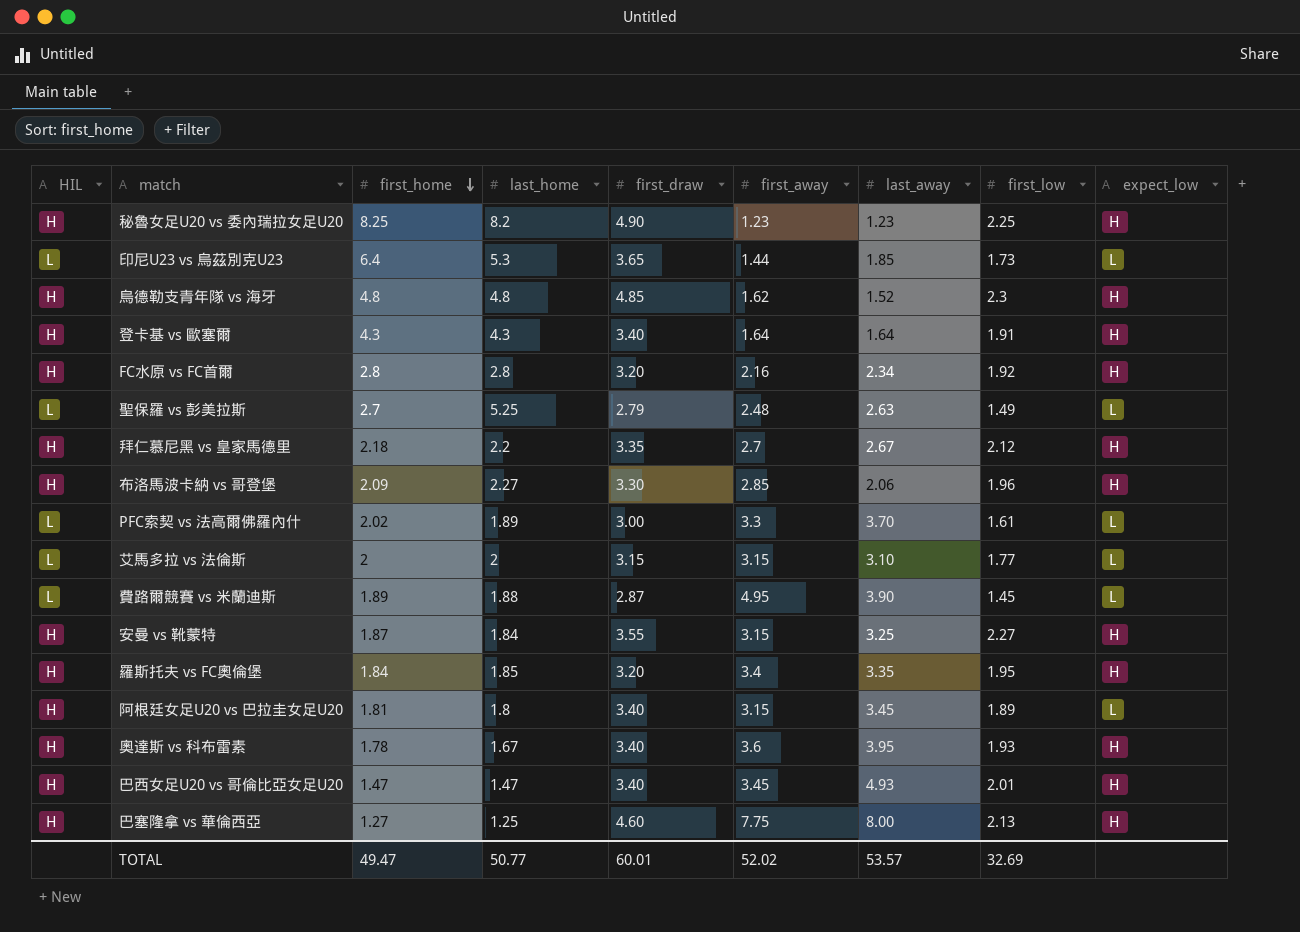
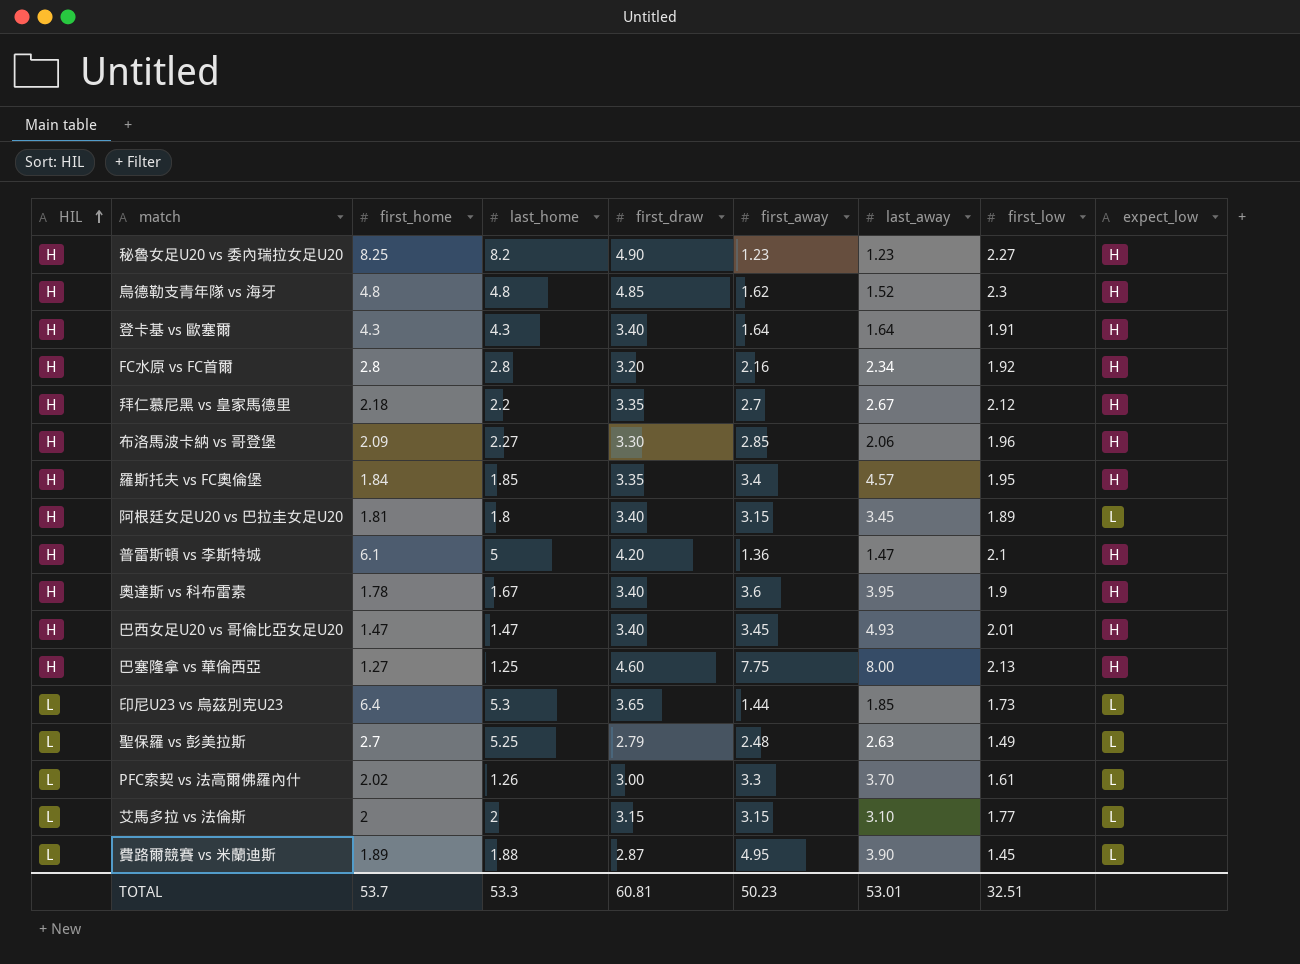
row order: first_home descending -> HIL ascending
row 安曼 vs 靴蒙特: H | 1.87 | 1.84 | 3.55 | 3.15 | 3.25 | 2.27 | H -> none
秘魯女足U20 vs 委內瑞拉女足U20 | first_low: 2.25 -> 2.27
羅斯托夫 vs FC奧倫堡 | first_draw: 3.20 -> 3.35
羅斯托夫 vs FC奧倫堡 | last_away: 3.35 -> 4.57
row 普雷斯頓 vs 李斯特城: none -> H | 6.1 | 5 | 4.20 | 1.36 | 1.47 | 2.1 | H
奧達斯 vs 科布雷素 | first_low: 1.93 -> 1.9
PFC索契 vs 法高爾佛羅內什 | last_home: 1.89 -> 1.26
TOTAL | first_home: 49.47 -> 53.7
TOTAL | last_home: 50.77 -> 53.3
TOTAL | first_draw: 60.01 -> 60.81
TOTAL | first_away: 52.02 -> 50.23
TOTAL | last_away: 53.57 -> 53.01
TOTAL | first_low: 32.69 -> 32.51

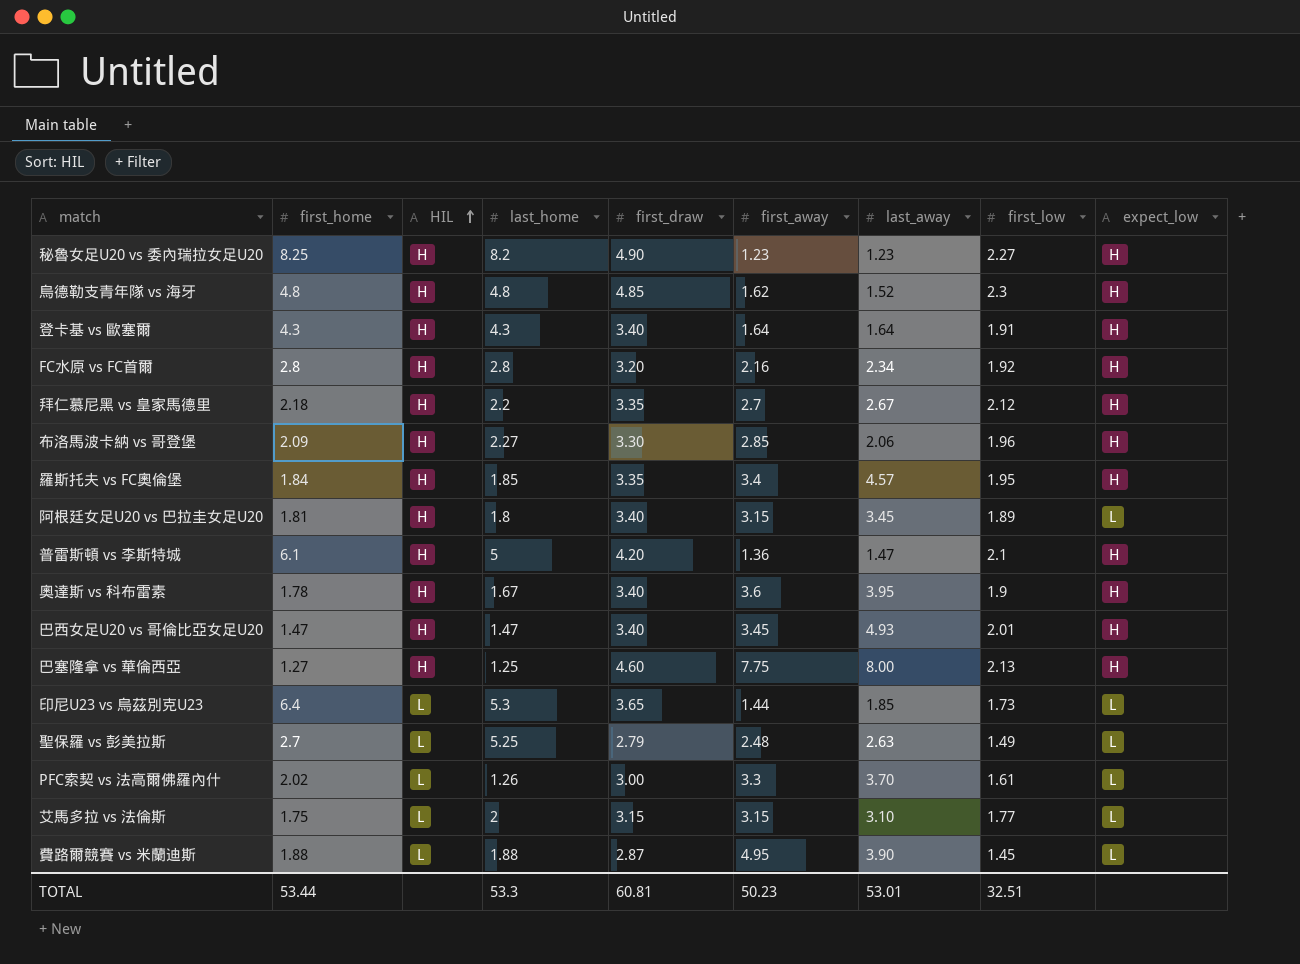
column HIL | position: 1 -> 3
艾馬多拉 vs 法倫斯 | first_home: 2 -> 1.75
費路爾競賽 vs 米蘭迪斯 | first_home: 1.89 -> 1.88
TOTAL | first_home: 53.7 -> 53.44

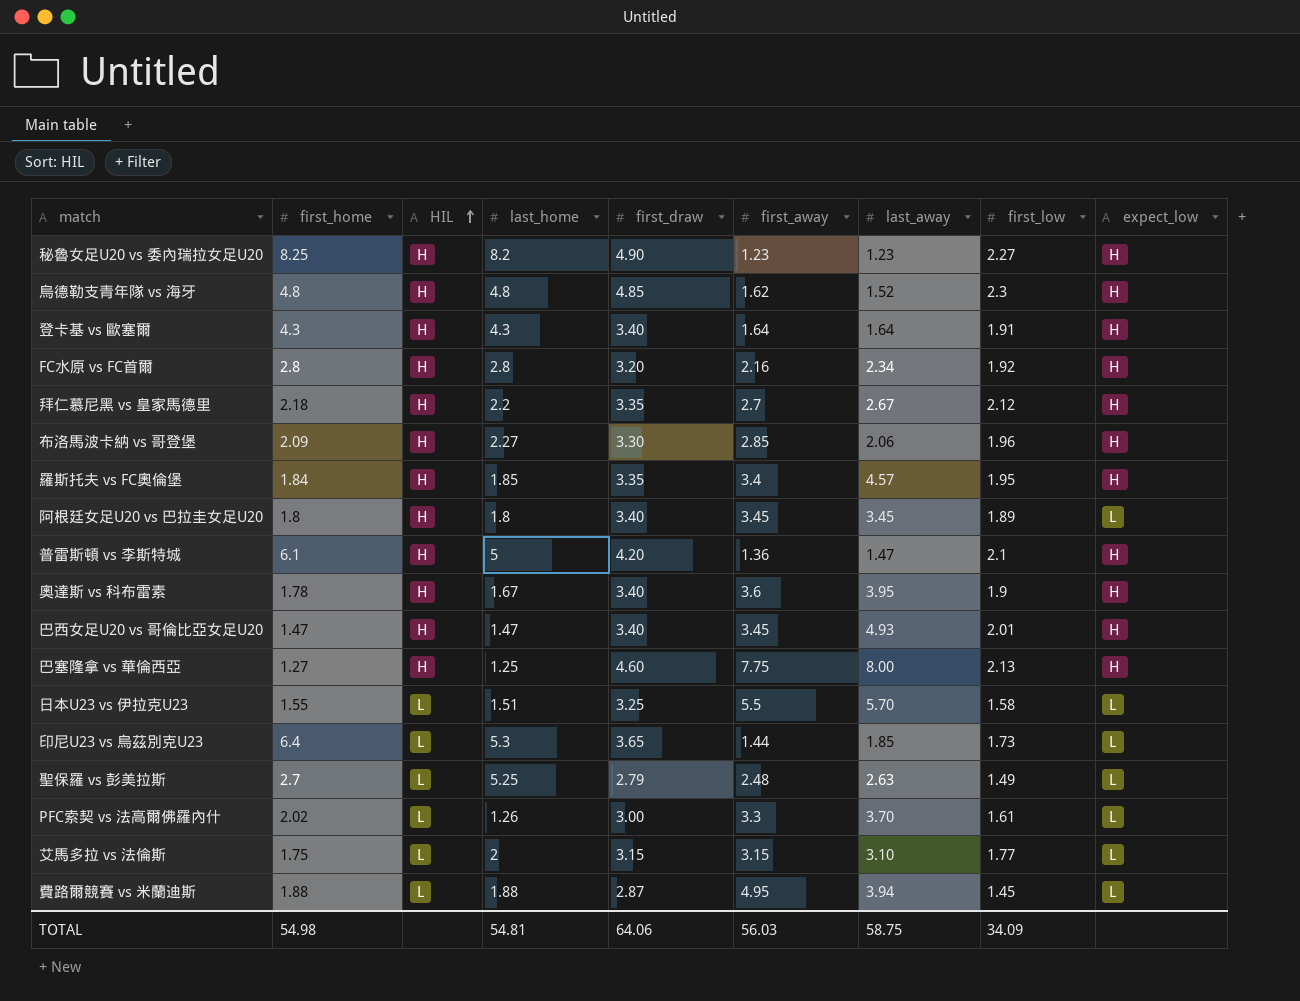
阿根廷女足U20 vs 巴拉圭女足U20 | first_home: 1.81 -> 1.8
阿根廷女足U20 vs 巴拉圭女足U20 | first_away: 3.15 -> 3.45
row 日本U23 vs 伊拉克U23: none -> 1.55 | L | 1.51 | 3.25 | 5.5 | 5.70 | 1.58 | L
費路爾競賽 vs 米蘭迪斯 | last_away: 3.90 -> 3.94
TOTAL | first_home: 53.44 -> 54.98
TOTAL | last_home: 53.3 -> 54.81
TOTAL | first_draw: 60.81 -> 64.06
TOTAL | first_away: 50.23 -> 56.03
TOTAL | last_away: 53.01 -> 58.75
TOTAL | first_low: 32.51 -> 34.09

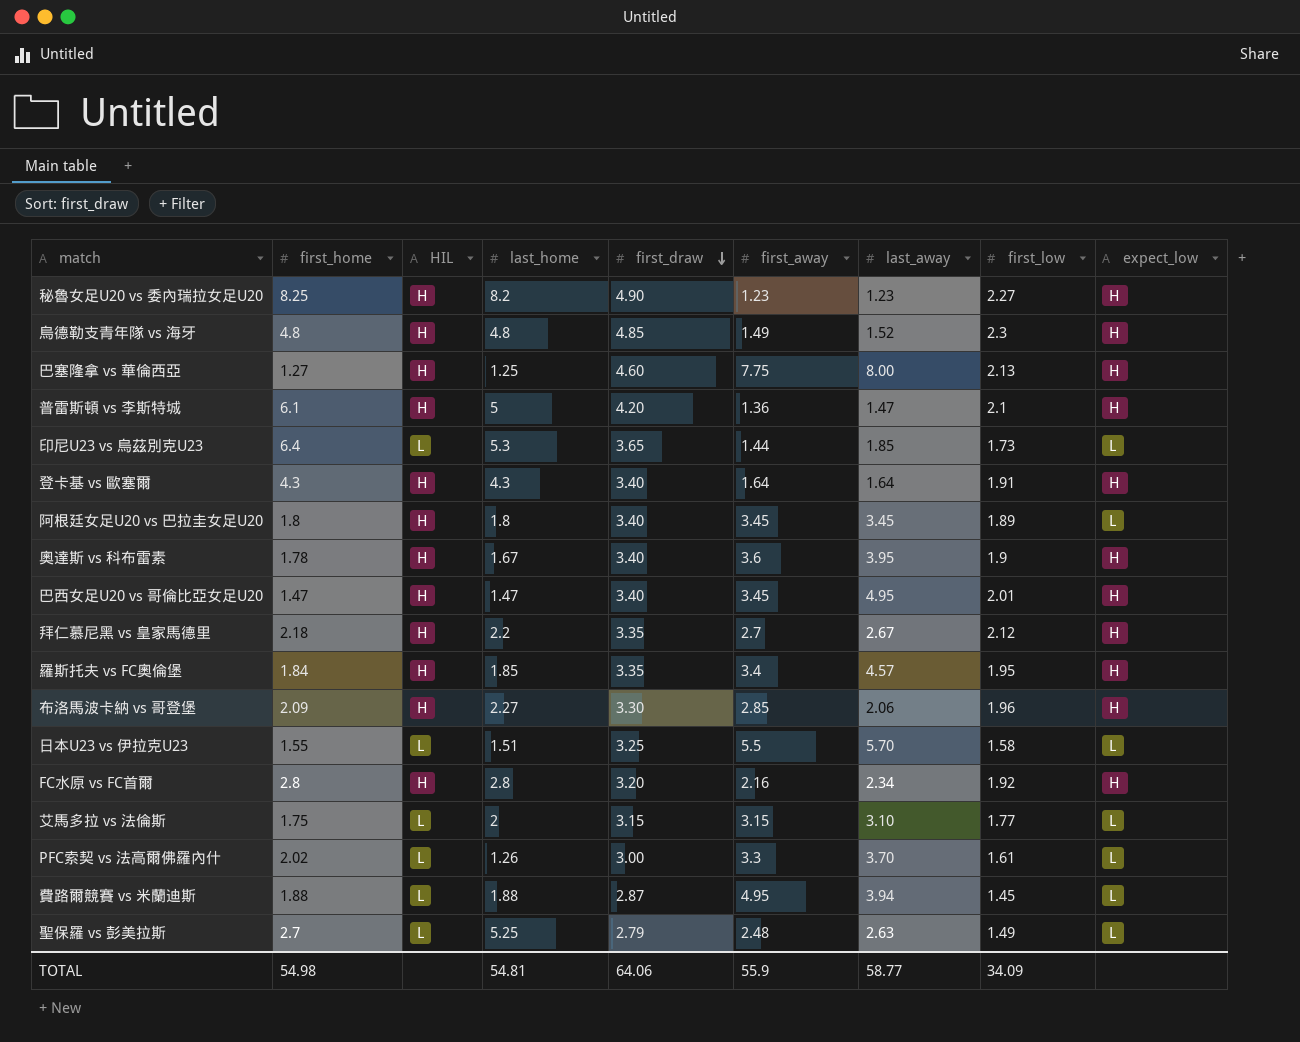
row order: HIL ascending -> first_draw descending
烏德勒支青年隊 vs 海牙 | first_away: 1.62 -> 1.49
巴西女足U20 vs 哥倫比亞女足U20 | last_away: 4.93 -> 4.95
TOTAL | first_away: 56.03 -> 55.9
TOTAL | last_away: 58.75 -> 58.77

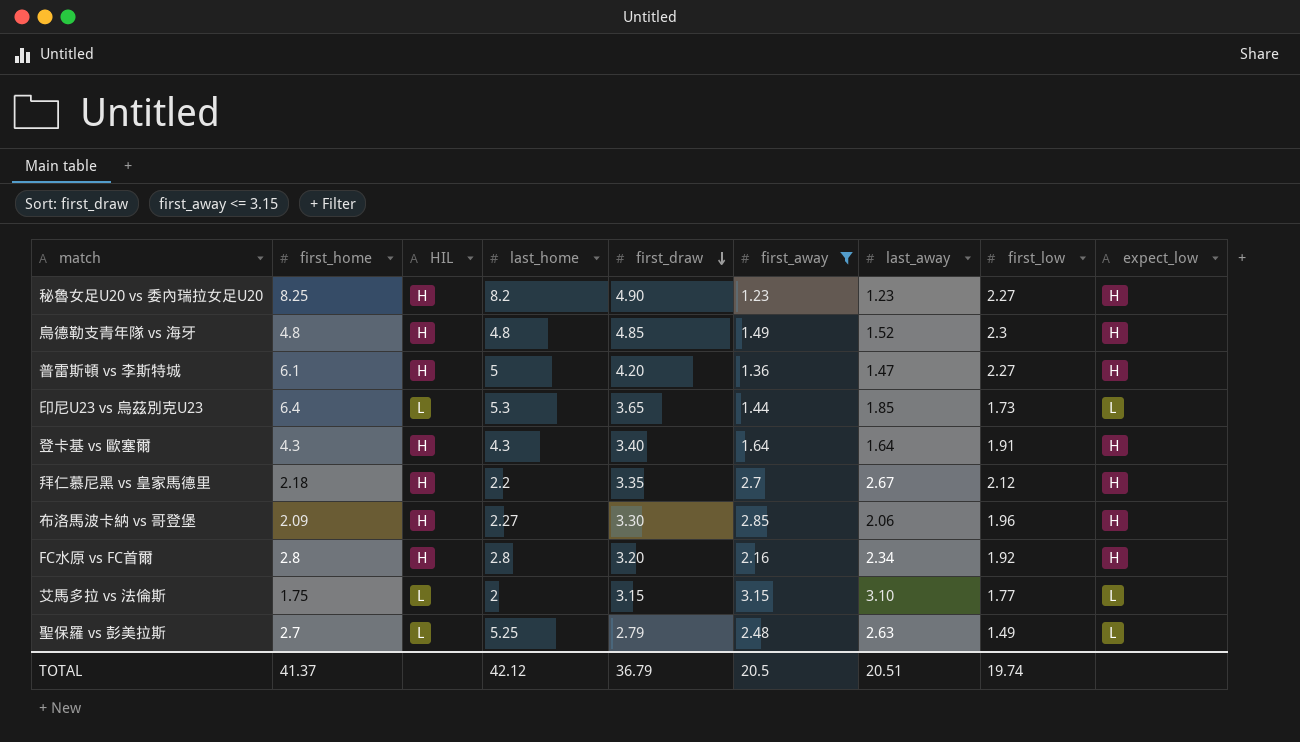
filter: none -> first_away <= 3.15
普雷斯頓 vs 李斯特城 | first_low: 2.1 -> 2.27
TOTAL | first_home: 54.98 -> 41.37
TOTAL | last_home: 54.81 -> 42.12
TOTAL | first_draw: 64.06 -> 36.79
TOTAL | first_away: 55.9 -> 20.5
TOTAL | last_away: 58.77 -> 20.51
TOTAL | first_low: 34.09 -> 19.74

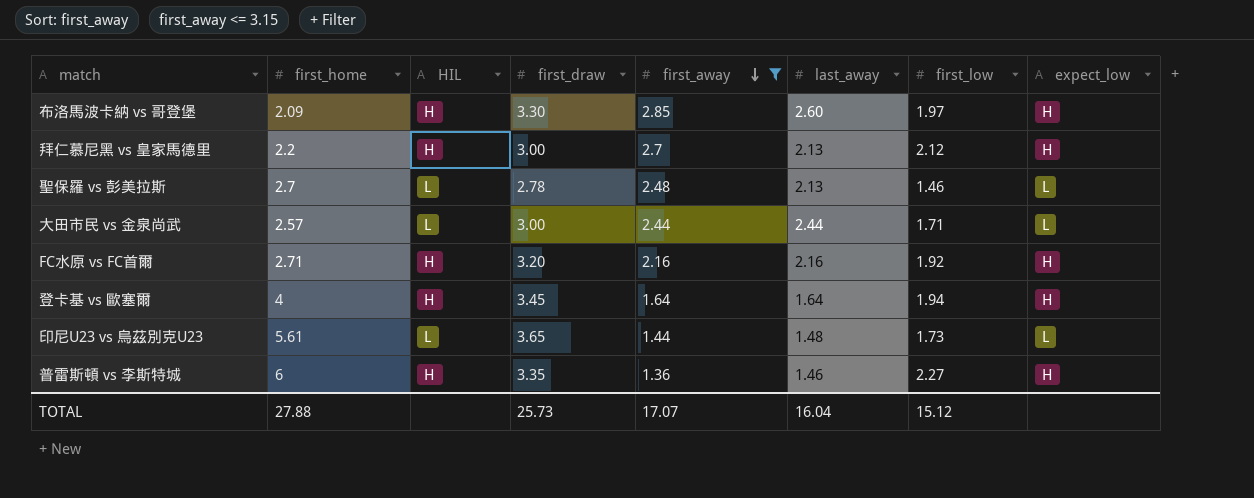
row order: first_draw descending -> first_away descending
column last_home | position: 4 -> none
row 秘魯女足U20 vs 委內瑞拉女足U20: 8.25 | H | 8.2 | 4.90 | 1.23 | 1.23 | 2.27 | H -> none
row 烏德勒支青年隊 vs 海牙: 4.8 | H | 4.8 | 4.85 | 1.49 | 1.52 | 2.3 | H -> none
row 艾馬多拉 vs 法倫斯: 1.75 | L | 2 | 3.15 | 3.15 | 3.10 | 1.77 | L -> none
布洛馬波卡納 vs 哥登堡 | last_away: 2.06 -> 2.60
布洛馬波卡納 vs 哥登堡 | first_low: 1.96 -> 1.97
拜仁慕尼黑 vs 皇家馬德里 | first_home: 2.18 -> 2.2
拜仁慕尼黑 vs 皇家馬德里 | first_draw: 3.35 -> 3.00
拜仁慕尼黑 vs 皇家馬德里 | last_away: 2.67 -> 2.13
聖保羅 vs 彭美拉斯 | first_draw: 2.79 -> 2.78
聖保羅 vs 彭美拉斯 | last_away: 2.63 -> 2.13
聖保羅 vs 彭美拉斯 | first_low: 1.49 -> 1.46
row 大田市民 vs 金泉尚武: none -> 2.57 | L | 3.00 | 2.44 | 2.44 | 1.71 | L
FC水原 vs FC首爾 | first_home: 2.8 -> 2.71
FC水原 vs FC首爾 | last_away: 2.34 -> 2.16
登卡基 vs 歐塞爾 | first_home: 4.3 -> 4
登卡基 vs 歐塞爾 | first_draw: 3.40 -> 3.45
登卡基 vs 歐塞爾 | first_low: 1.91 -> 1.94
印尼U23 vs 烏茲別克U23 | first_home: 6.4 -> 5.61
印尼U23 vs 烏茲別克U23 | last_away: 1.85 -> 1.48
普雷斯頓 vs 李斯特城 | first_home: 6.1 -> 6
普雷斯頓 vs 李斯特城 | first_draw: 4.20 -> 3.35
普雷斯頓 vs 李斯特城 | last_away: 1.47 -> 1.46
TOTAL | first_home: 41.37 -> 27.88
TOTAL | first_draw: 36.79 -> 25.73
TOTAL | first_away: 20.5 -> 17.07
TOTAL | last_away: 20.51 -> 16.04
TOTAL | first_low: 19.74 -> 15.12

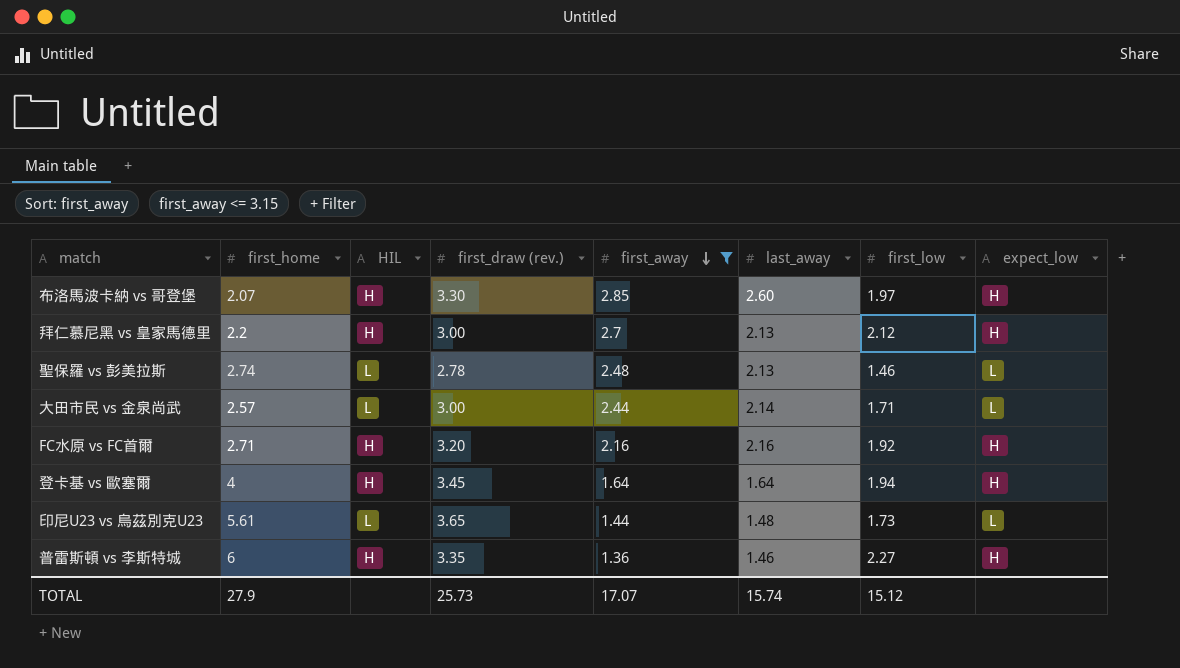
column name: first_draw -> first_draw (rev.)
布洛馬波卡納 vs 哥登堡 | first_home: 2.09 -> 2.07
聖保羅 vs 彭美拉斯 | first_home: 2.7 -> 2.74
大田市民 vs 金泉尚武 | last_away: 2.44 -> 2.14
TOTAL | first_home: 27.88 -> 27.9
TOTAL | last_away: 16.04 -> 15.74

